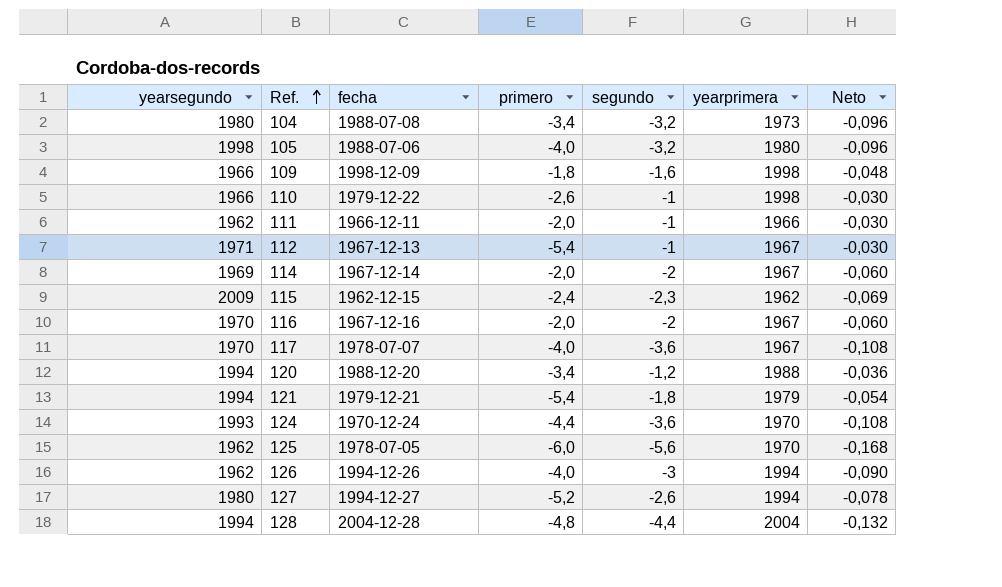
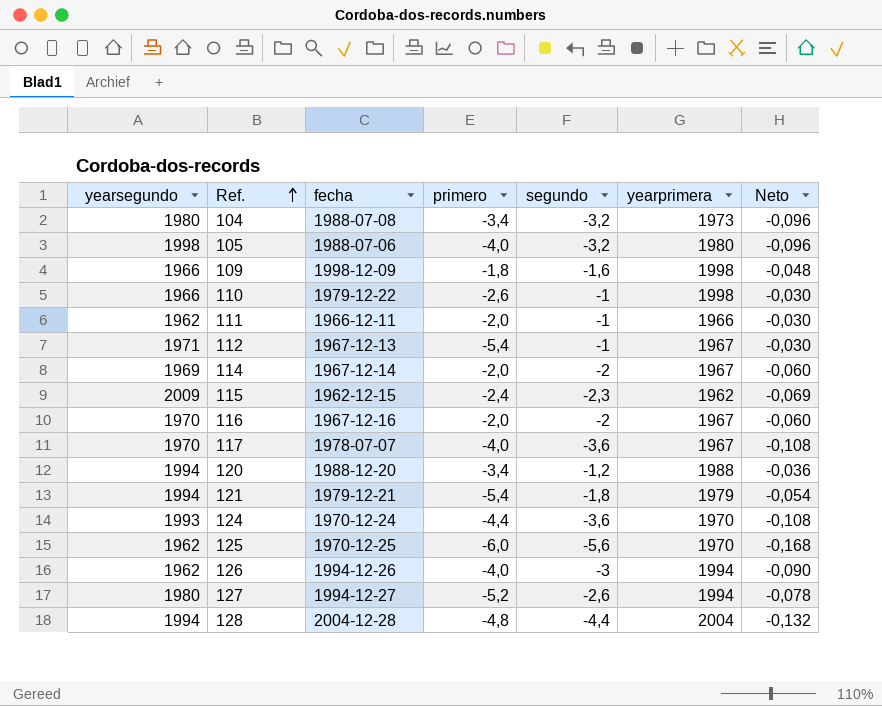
125 | fecha: 1978-07-05 -> 1970-12-25

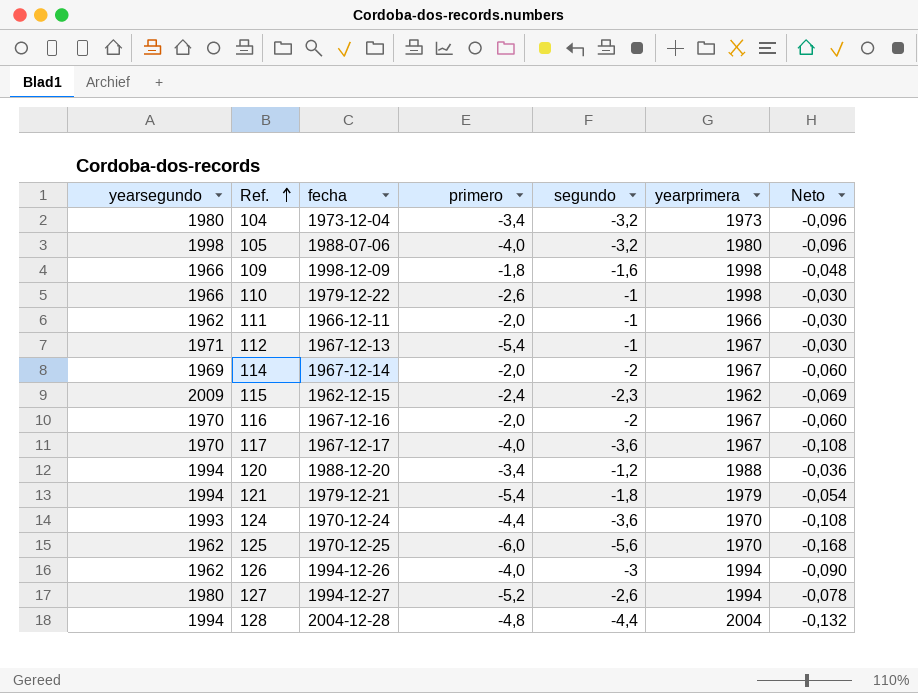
104 | fecha: 1988-07-08 -> 1973-12-04
117 | fecha: 1978-07-07 -> 1967-12-17

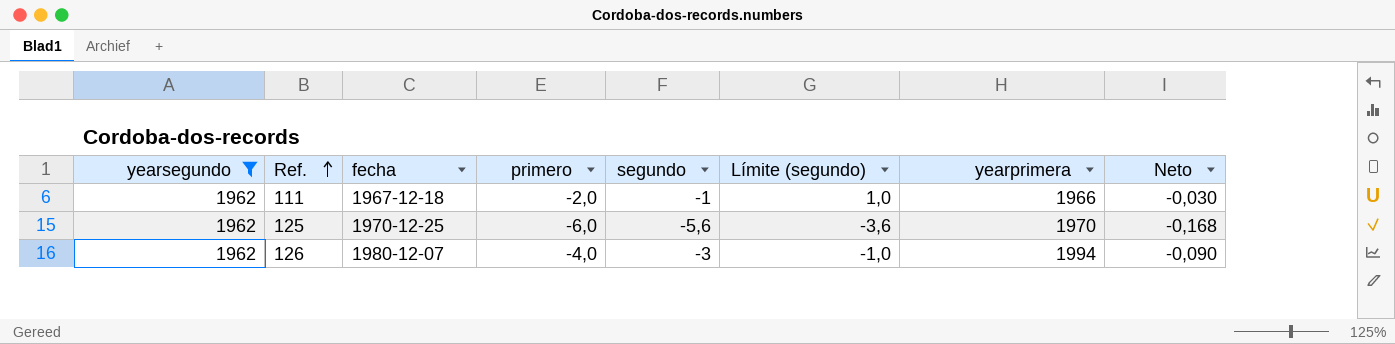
filter: none -> yearsegundo = 1962
column Límite (segundo) | formula: none -> [segundo] + 2
111 | fecha: 1966-12-11 -> 1967-12-18
126 | fecha: 1994-12-26 -> 1980-12-07

